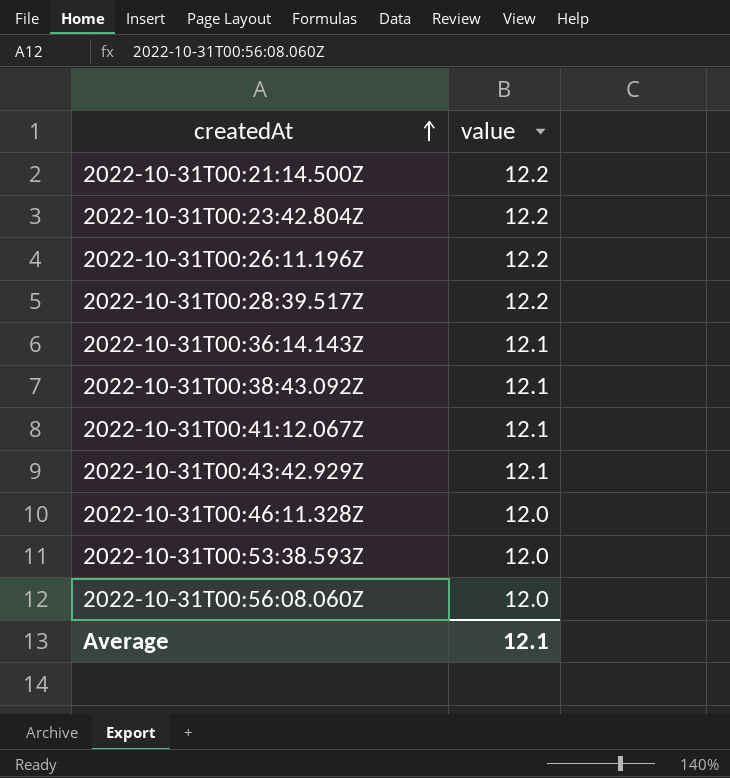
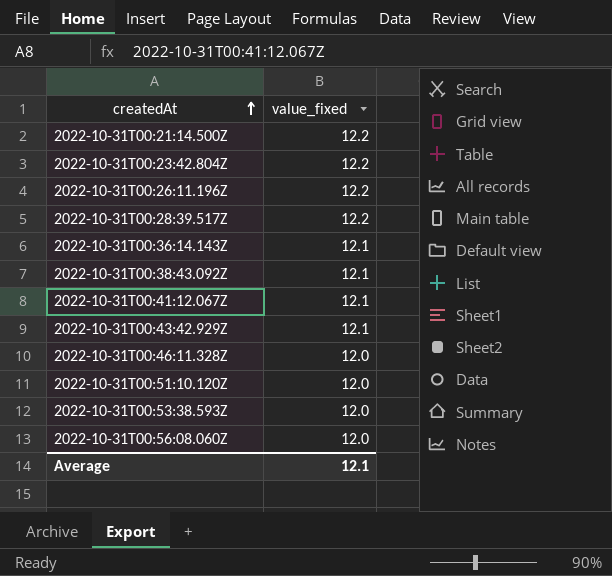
column name: value -> value_fixed
row 2022-10-31T00:51:10.120Z: none -> 12.0

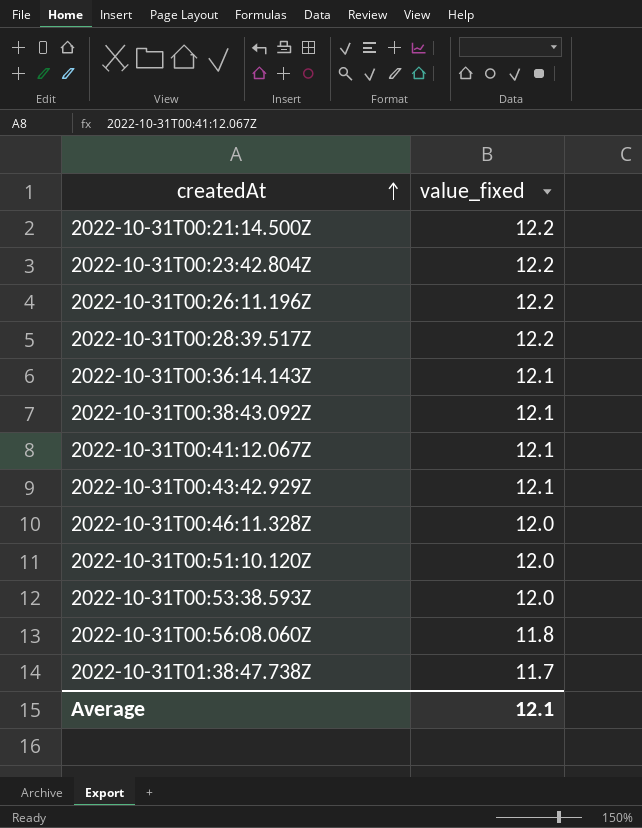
2022-10-31T00:56:08.060Z | value_fixed: 12.0 -> 11.8
row 2022-10-31T01:38:47.738Z: none -> 11.7

